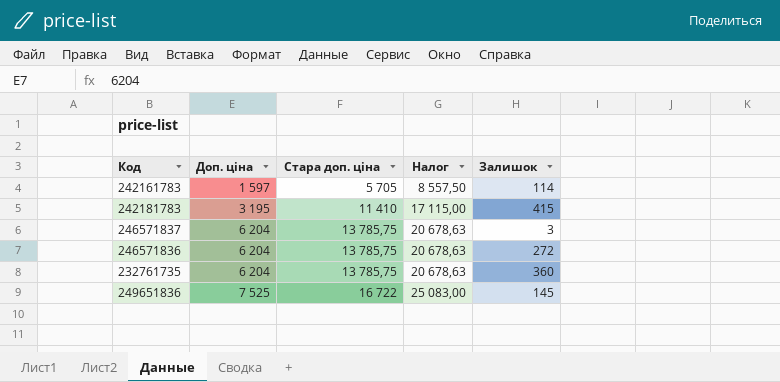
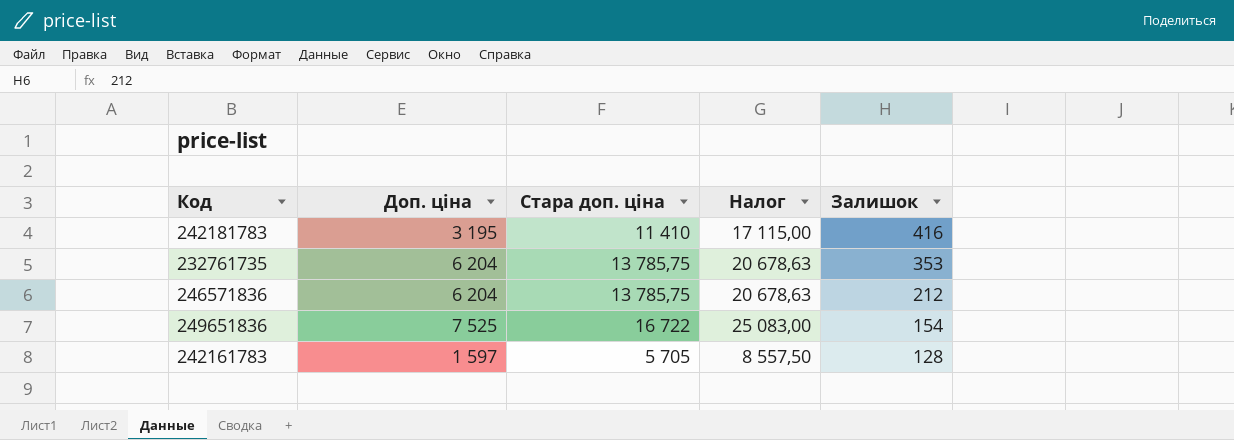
row order: Доп. ціна ascending -> Залишок descending
row 246571837: 6 204 | 13 785,75 | 20 678,63 | 3 -> none
242181783 | Залишок: 415 -> 416
232761735 | Залишок: 360 -> 353
246571836 | Залишок: 272 -> 212
249651836 | Залишок: 145 -> 154
242161783 | Залишок: 114 -> 128

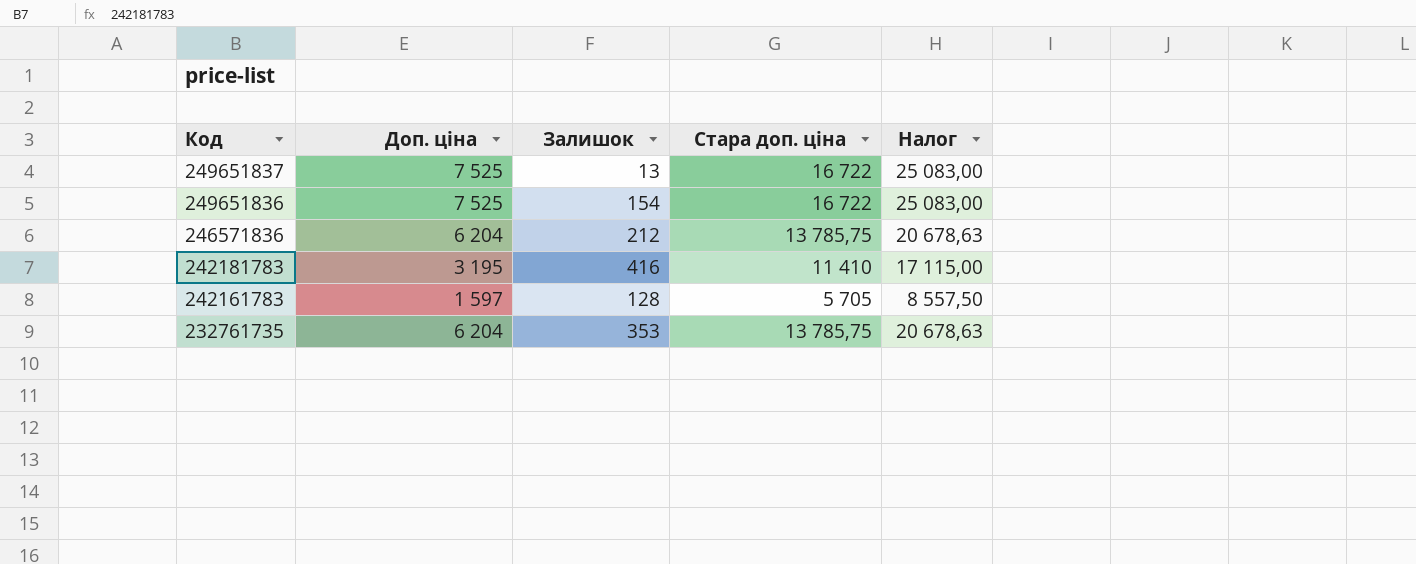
row order: Залишок descending -> Код descending
column Залишок | position: 5 -> 3
row 249651837: none -> 7 525 | 13 | 16 722 | 25 083,00

